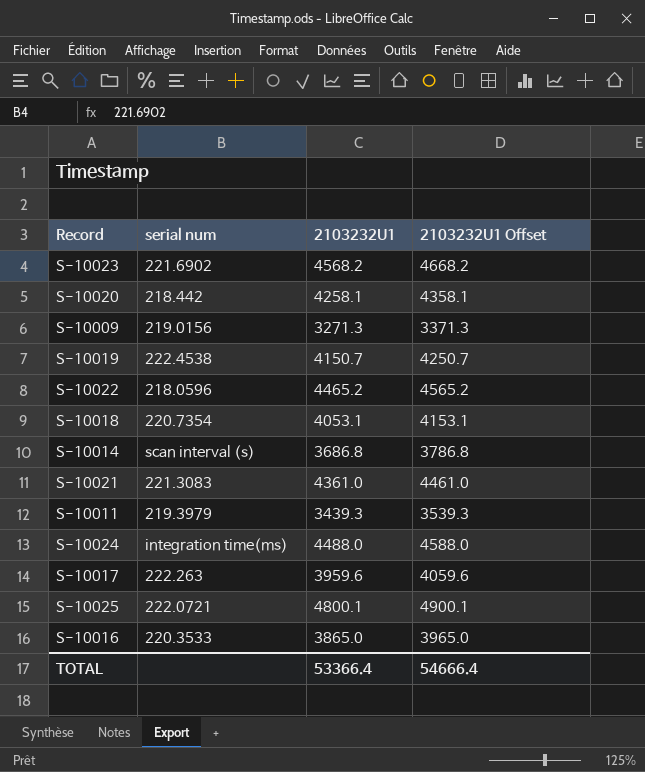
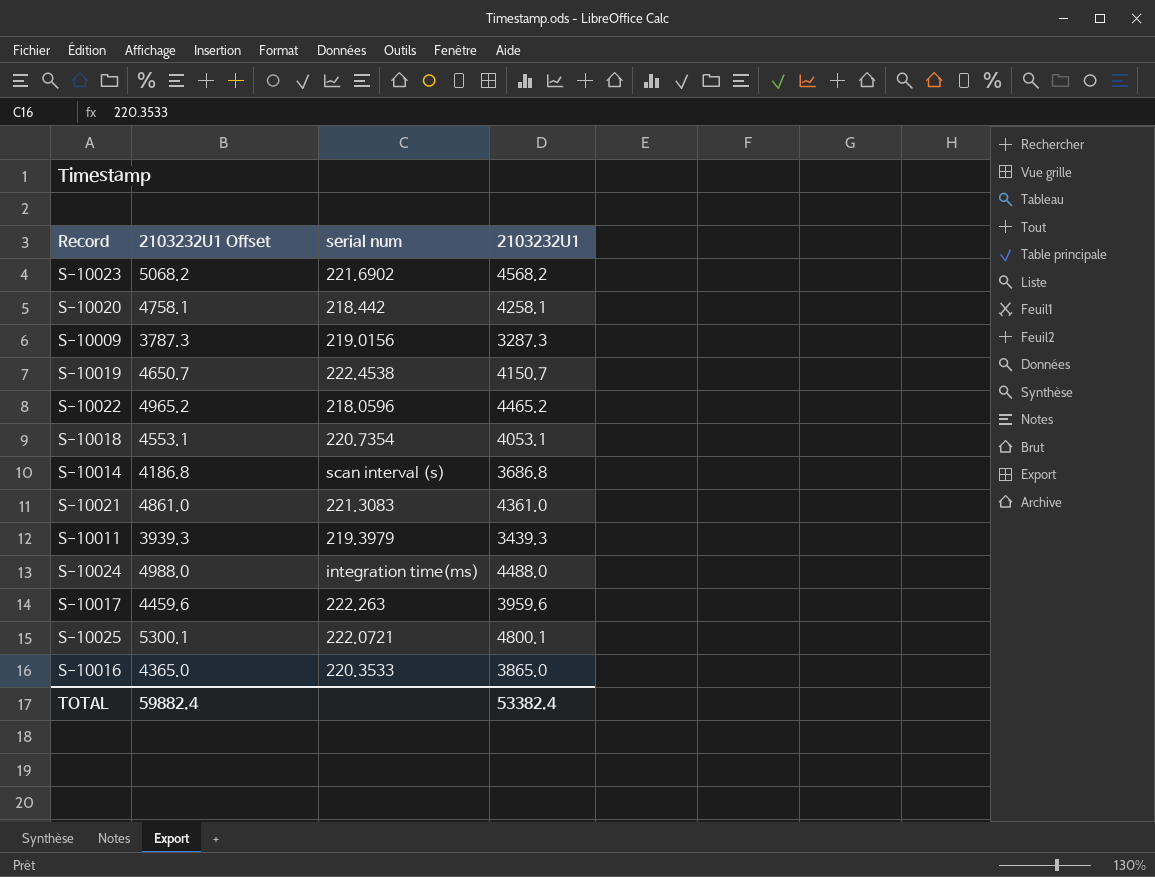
column 2103232U1 Offset | formula: [2103232U1] + 100 -> [2103232U1] + 500
column 2103232U1 Offset | position: 4 -> 2
S-10009 | 2103232U1: 3271.3 -> 3287.3
TOTAL | 2103232U1 Offset: 54666.4 -> 59882.4
TOTAL | 2103232U1: 53366.4 -> 53382.4

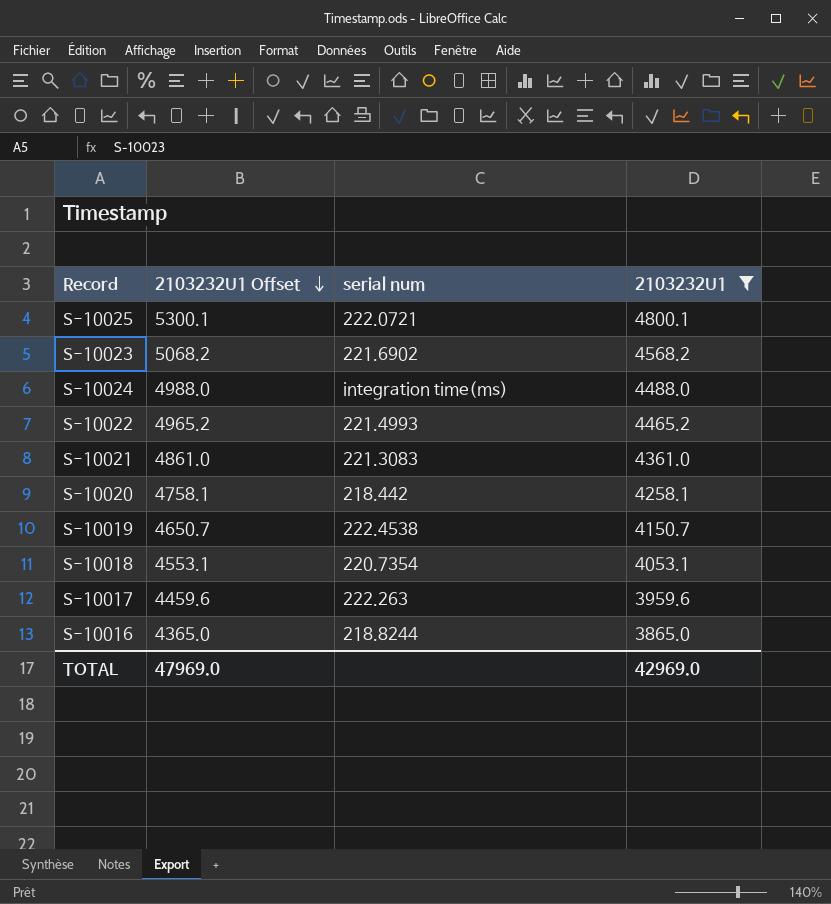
filter: none -> 2103232U1 >= 3865.0
row order: none -> 2103232U1 Offset descending
S-10022 | serial num: 218.0596 -> 221.4993
S-10016 | serial num: 220.3533 -> 218.8244
TOTAL | 2103232U1 Offset: 59882.4 -> 47969.0
TOTAL | 2103232U1: 53382.4 -> 42969.0

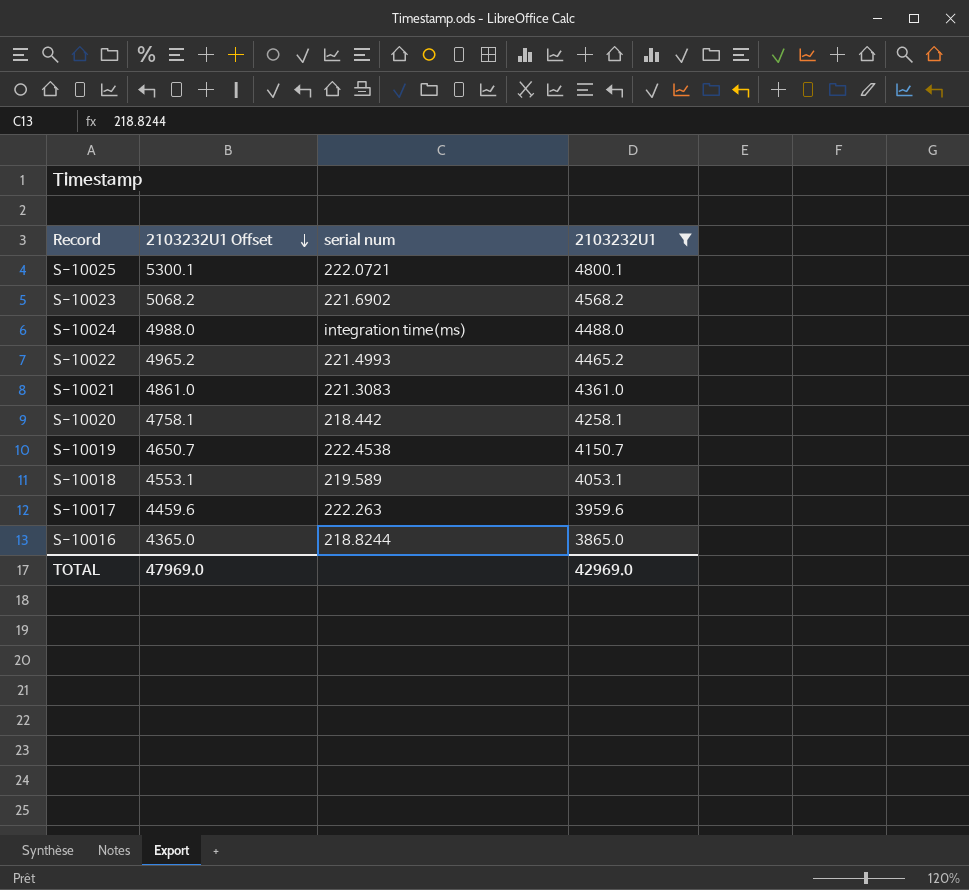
S-10018 | serial num: 220.7354 -> 219.589

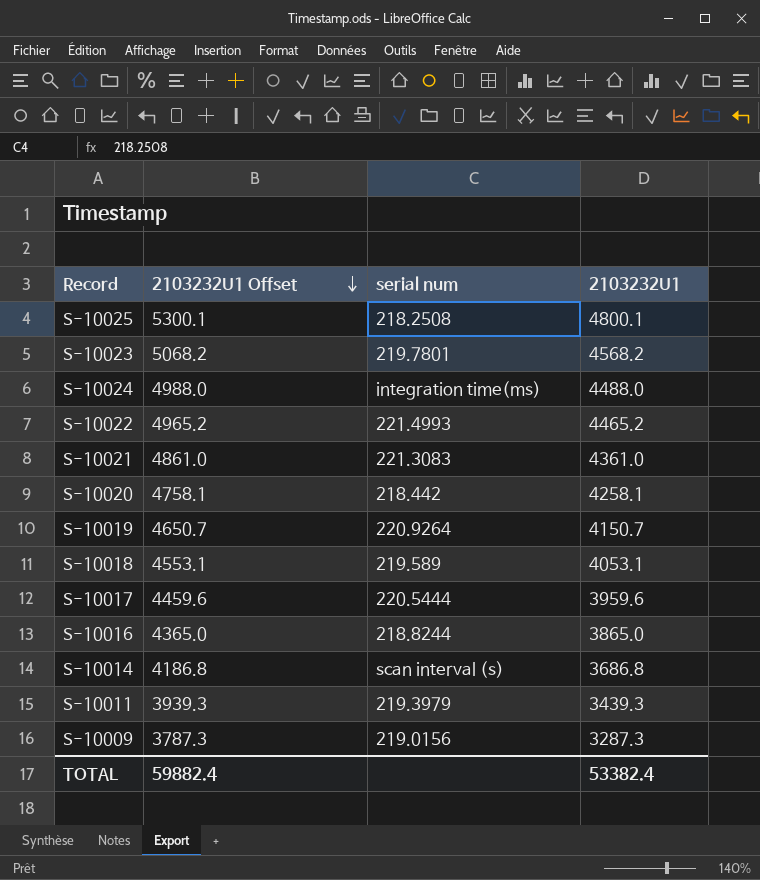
filter: 2103232U1 >= 3865.0 -> none
S-10025 | serial num: 222.0721 -> 218.2508
S-10023 | serial num: 221.6902 -> 219.7801
S-10019 | serial num: 222.4538 -> 220.9264
S-10017 | serial num: 222.263 -> 220.5444
TOTAL | 2103232U1 Offset: 47969.0 -> 59882.4
TOTAL | 2103232U1: 42969.0 -> 53382.4

